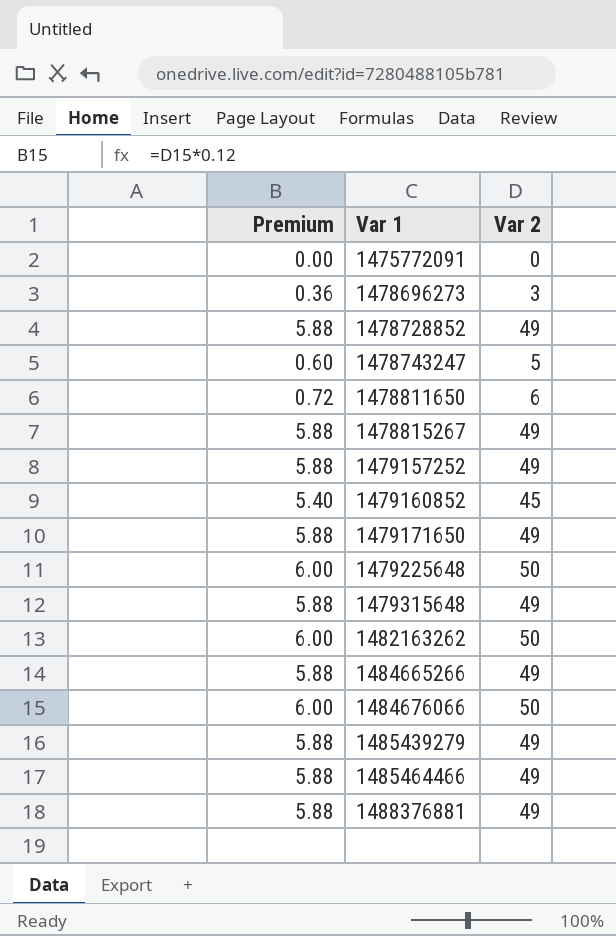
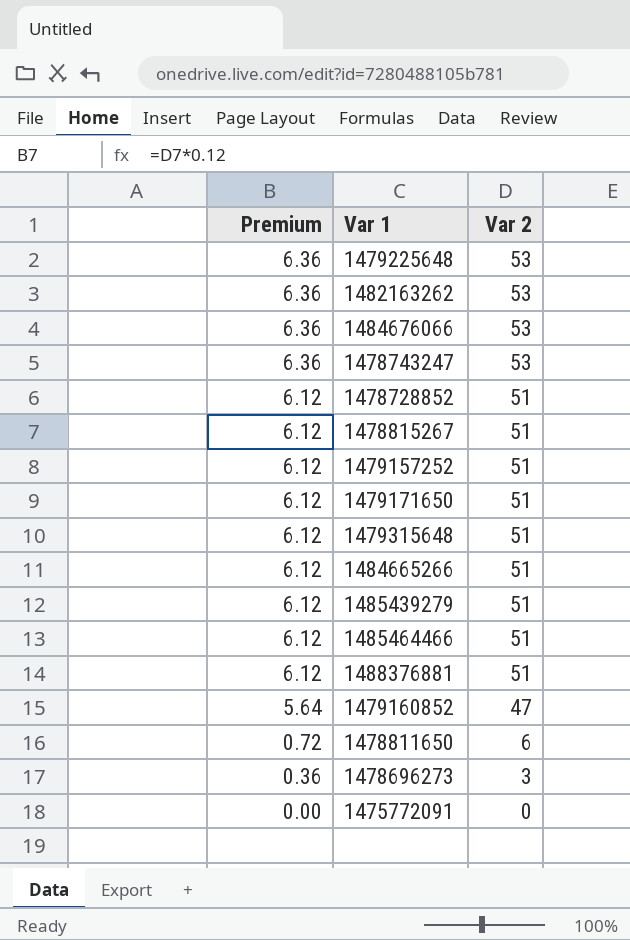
row order: Var 1 ascending -> Premium descending
1479225648 | Premium: 6.00 -> 6.36
1479225648 | Var 2: 50 -> 53
1482163262 | Premium: 6.00 -> 6.36
1482163262 | Var 2: 50 -> 53
1484676066 | Premium: 6.00 -> 6.36
1484676066 | Var 2: 50 -> 53
1478743247 | Premium: 0.60 -> 6.36
1478743247 | Var 2: 5 -> 53
1478728852 | Premium: 5.88 -> 6.12
1478728852 | Var 2: 49 -> 51
1478815267 | Premium: 5.88 -> 6.12
1478815267 | Var 2: 49 -> 51
1479157252 | Premium: 5.88 -> 6.12
1479157252 | Var 2: 49 -> 51
1479171650 | Premium: 5.88 -> 6.12
1479171650 | Var 2: 49 -> 51
1479315648 | Premium: 5.88 -> 6.12
1479315648 | Var 2: 49 -> 51
1484665266 | Premium: 5.88 -> 6.12
1484665266 | Var 2: 49 -> 51
1485439279 | Premium: 5.88 -> 6.12
1485439279 | Var 2: 49 -> 51
1485464466 | Premium: 5.88 -> 6.12
1485464466 | Var 2: 49 -> 51
1488376881 | Premium: 5.88 -> 6.12
1488376881 | Var 2: 49 -> 51
1479160852 | Premium: 5.40 -> 5.64
1479160852 | Var 2: 45 -> 47

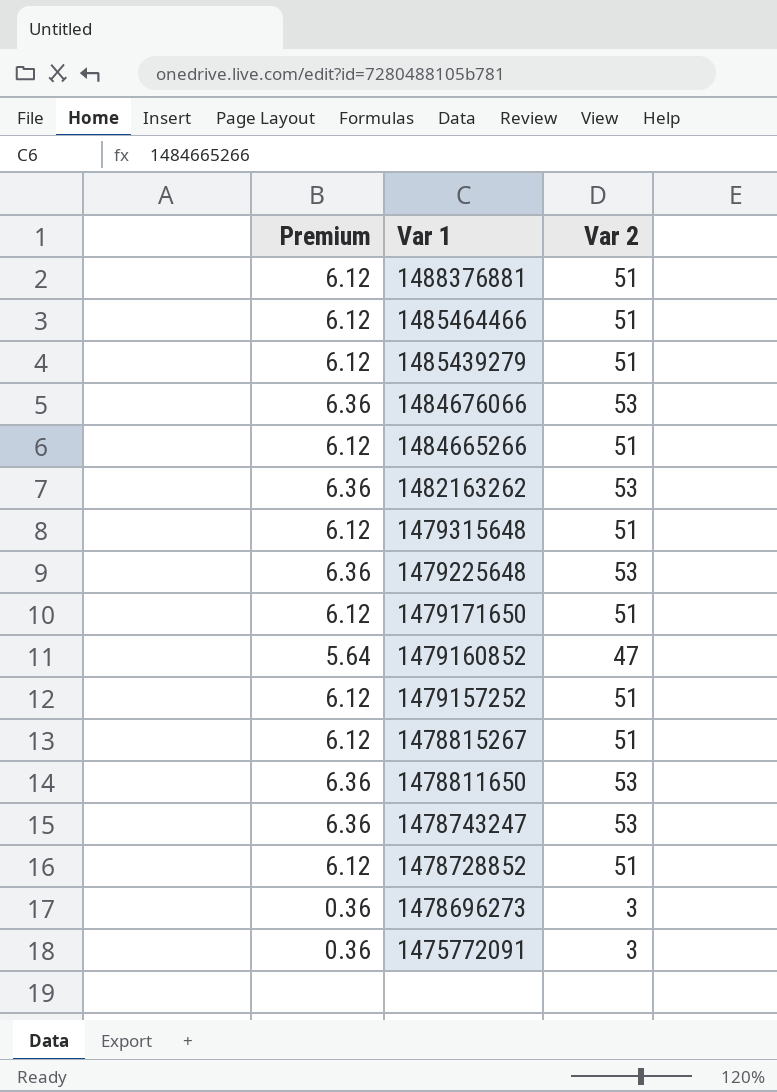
row order: Premium descending -> Var 1 descending
1478811650 | Premium: 0.72 -> 6.36
1478811650 | Var 2: 6 -> 53
1475772091 | Premium: 0.00 -> 0.36
1475772091 | Var 2: 0 -> 3

